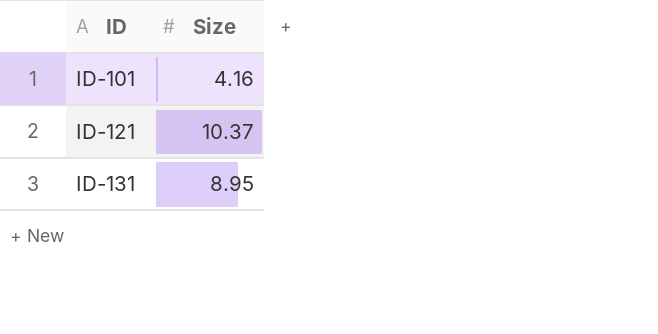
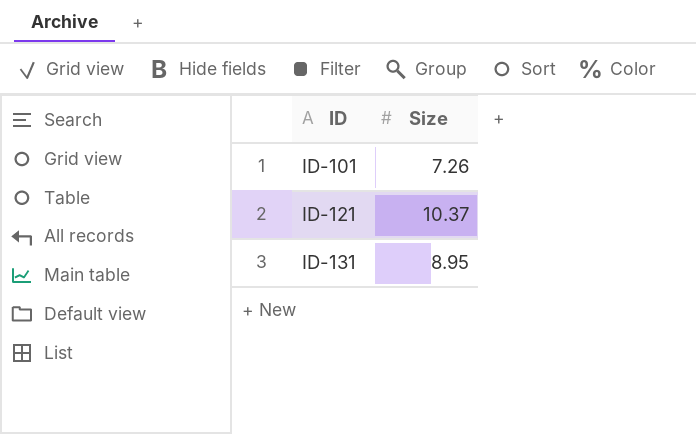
ID-101 | Size: 4.16 -> 7.26

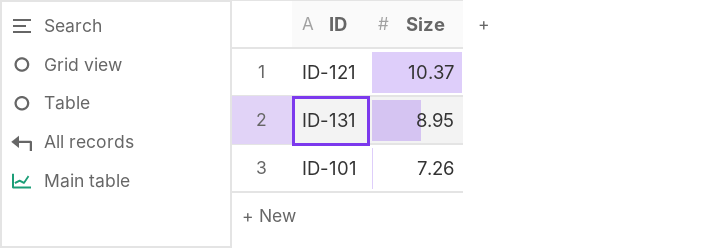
row order: ID ascending -> Size descending

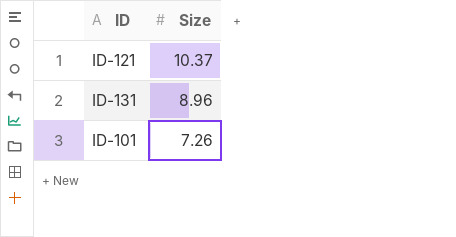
ID-131 | Size: 8.95 -> 8.96

